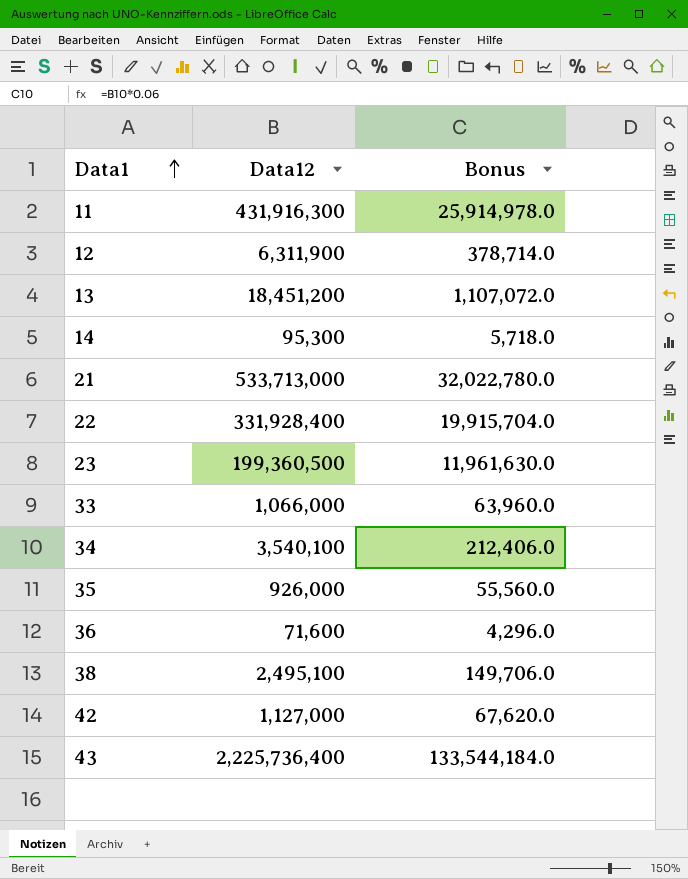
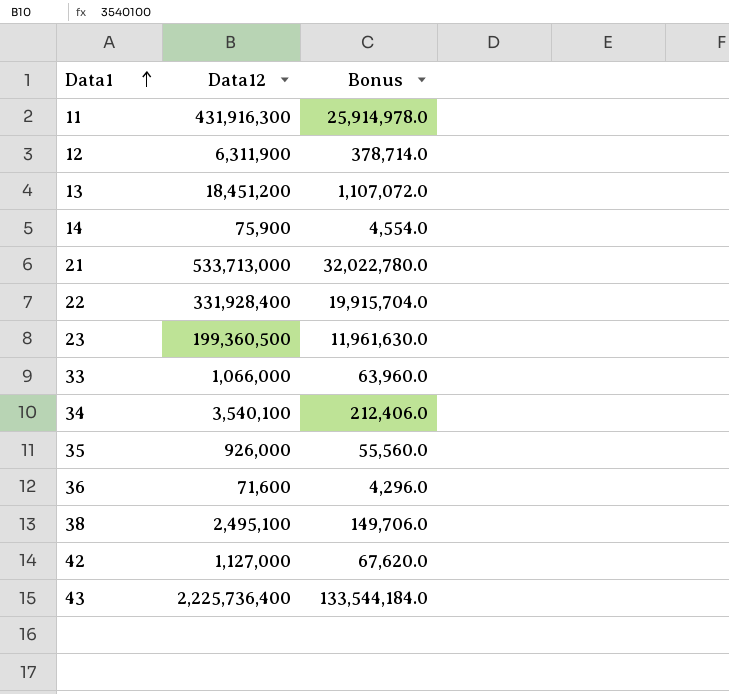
14 | Data12: 95,300 -> 75,900
14 | Bonus: 5,718.0 -> 4,554.0

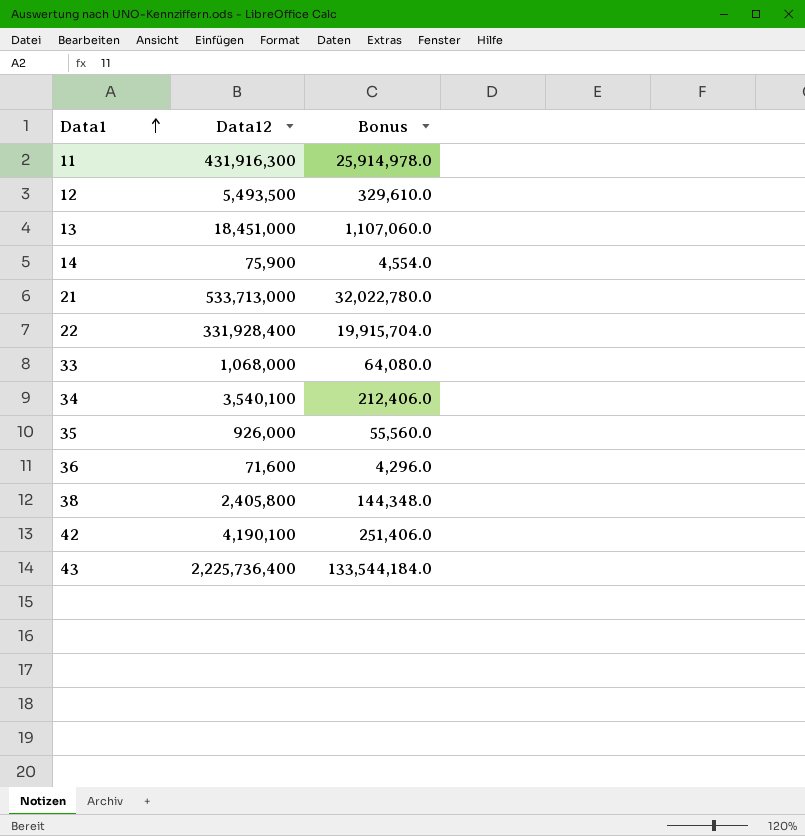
row 23: 199,360,500 | 11,961,630.0 -> none
12 | Data12: 6,311,900 -> 5,493,500
12 | Bonus: 378,714.0 -> 329,610.0
13 | Data12: 18,451,200 -> 18,451,000
13 | Bonus: 1,107,072.0 -> 1,107,060.0
33 | Data12: 1,066,000 -> 1,068,000
33 | Bonus: 63,960.0 -> 64,080.0
38 | Data12: 2,495,100 -> 2,405,800
38 | Bonus: 149,706.0 -> 144,348.0
42 | Data12: 1,127,000 -> 4,190,100
42 | Bonus: 67,620.0 -> 251,406.0

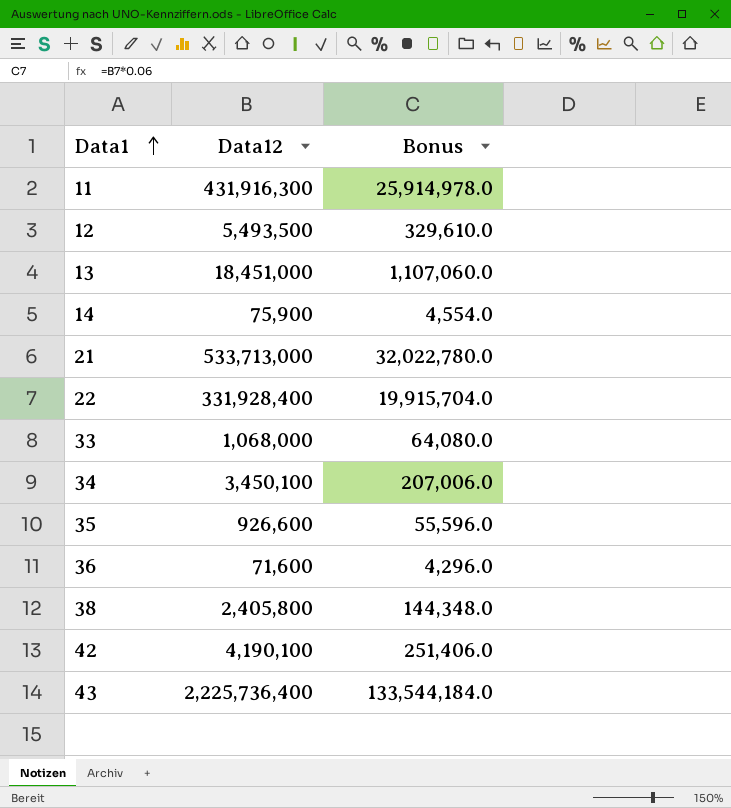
34 | Data12: 3,540,100 -> 3,450,100
34 | Bonus: 212,406.0 -> 207,006.0
35 | Data12: 926,000 -> 926,600
35 | Bonus: 55,560.0 -> 55,596.0

